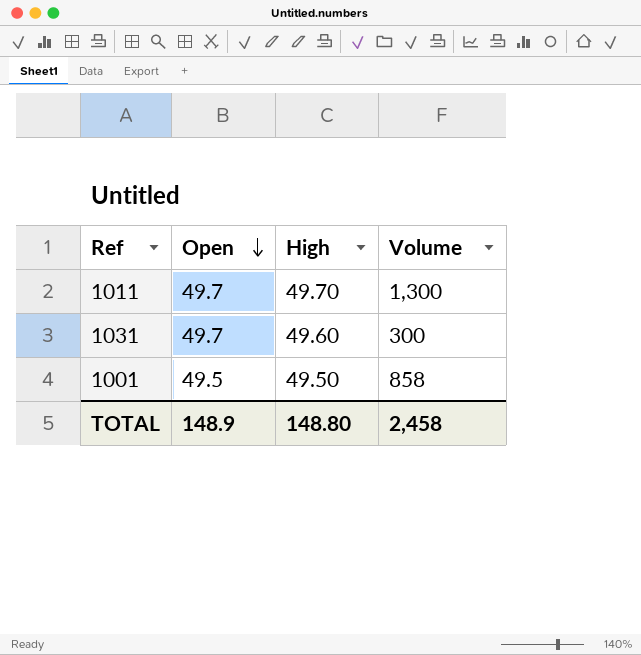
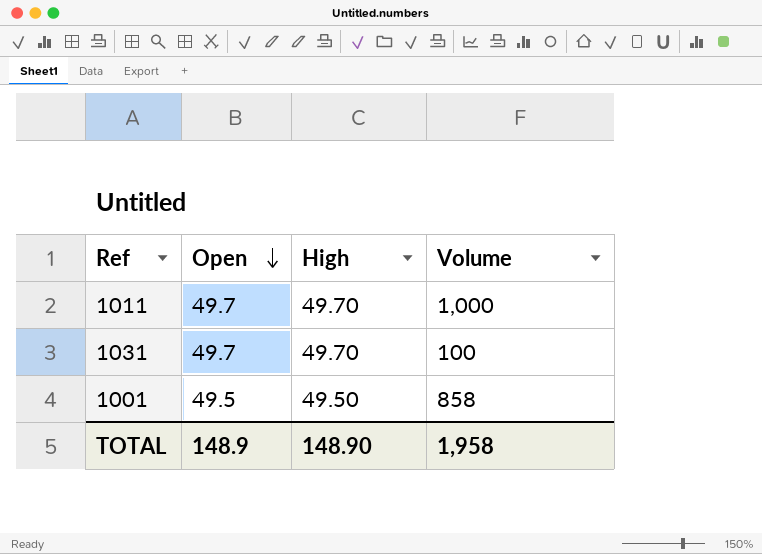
1011 | Volume: 1,300 -> 1,000
1031 | High: 49.60 -> 49.70
1031 | Volume: 300 -> 100
TOTAL | High: 148.80 -> 148.90
TOTAL | Volume: 2,458 -> 1,958

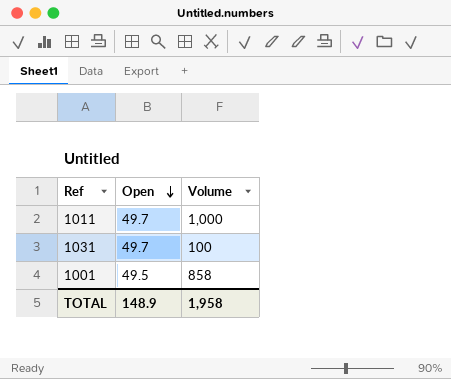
column High | position: 3 -> none

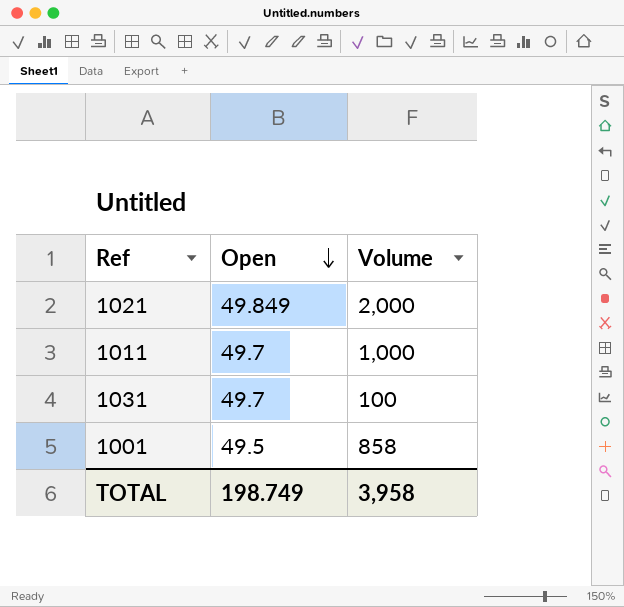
row 1021: none -> 49.849 | 2,000
TOTAL | Open: 148.9 -> 198.749
TOTAL | Volume: 1,958 -> 3,958

